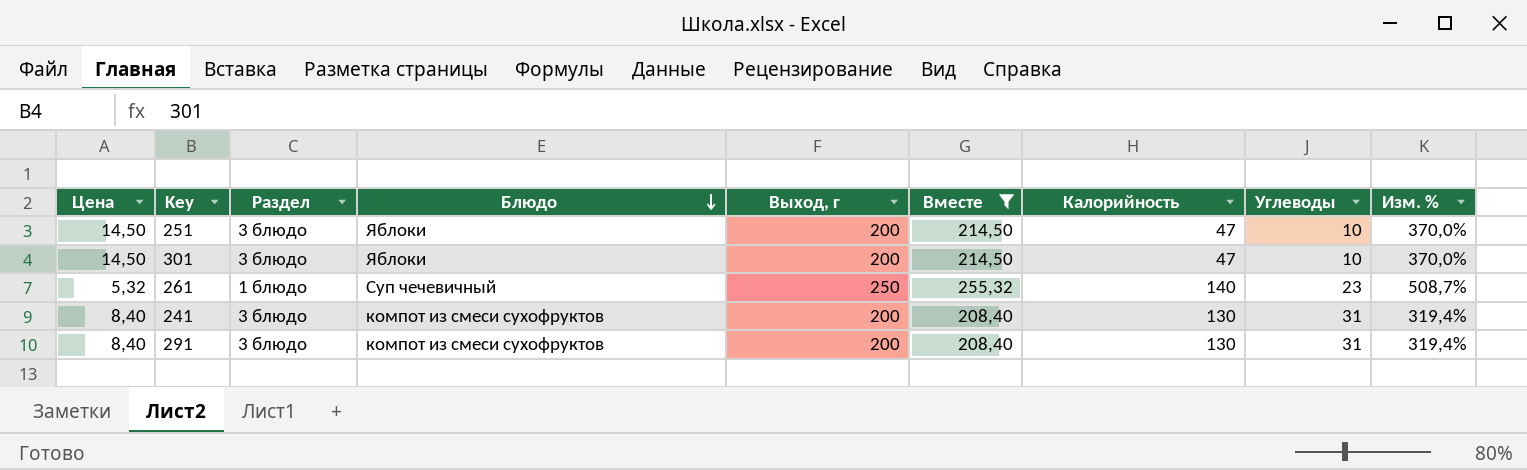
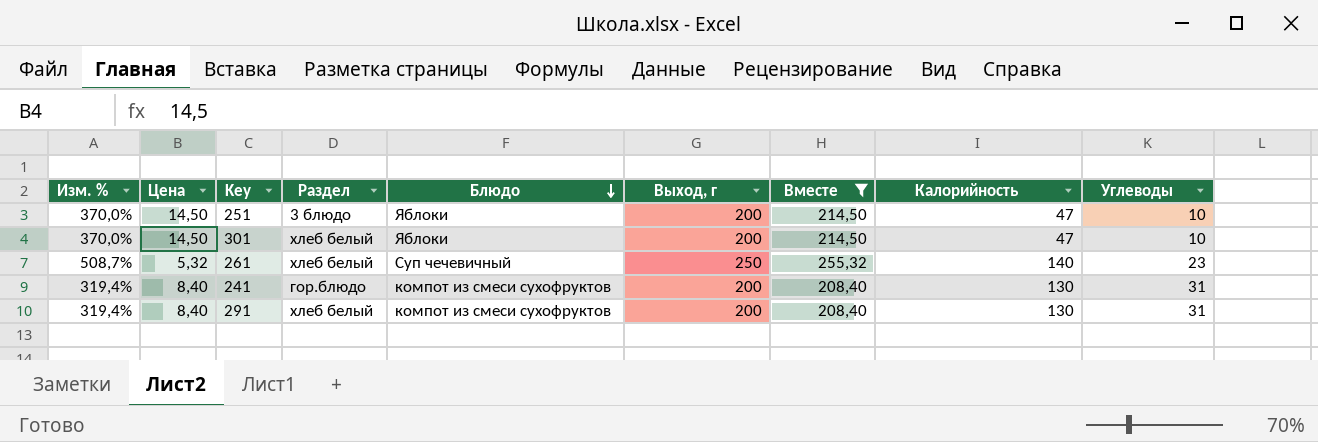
column Изм. % | position: 9 -> 1
301 | Раздел: 3 блюдо -> хлеб белый
261 | Раздел: 1 блюдо -> хлеб белый
241 | Раздел: 3 блюдо -> гор.блюдо
291 | Раздел: 3 блюдо -> хлеб белый

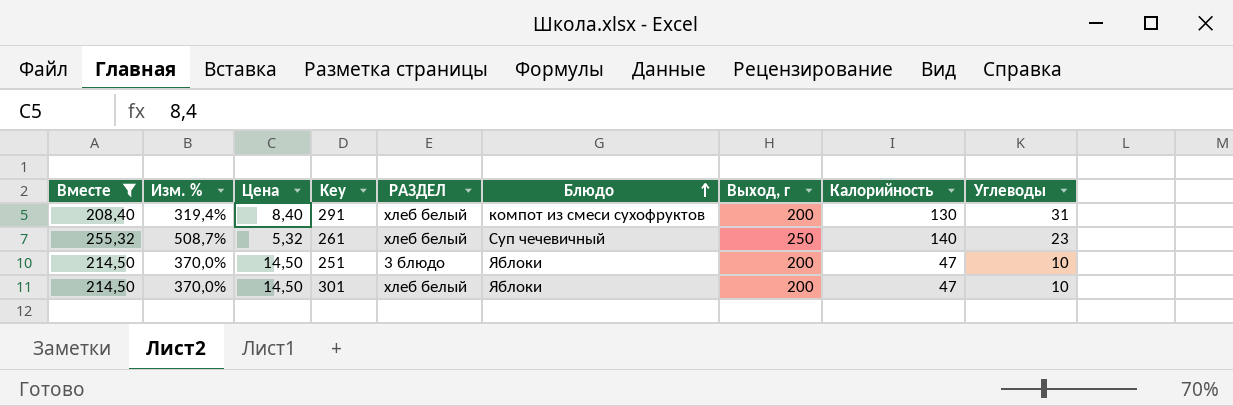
row order: Блюдо descending -> Блюдо ascending
column Вместе | position: 7 -> 1
column name: Раздел -> РАЗДЕЛ
row 241: 319,4% | 8,40 | гор.блюдо | компот из смеси сухофруктов | 200 | 208,40 | 130 | 31 -> none

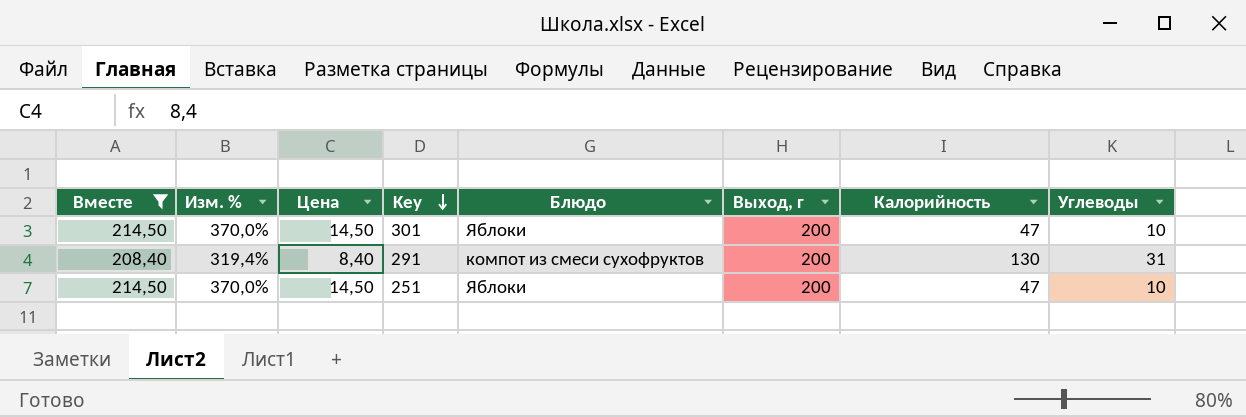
row order: Блюдо ascending -> Key descending
column РАЗДЕЛ | position: 5 -> none
row 261: 255,32 | 508,7% | 5,32 | хлеб белый | Суп чечевичный | 250 | 140 | 23 -> none

